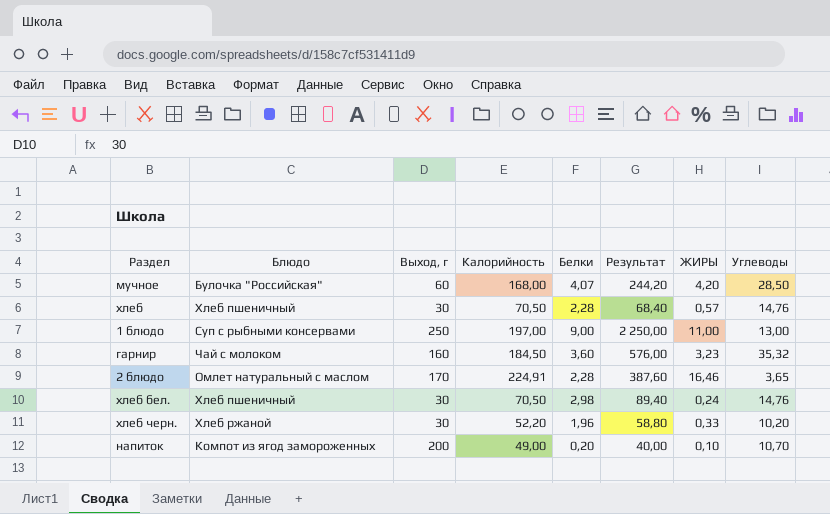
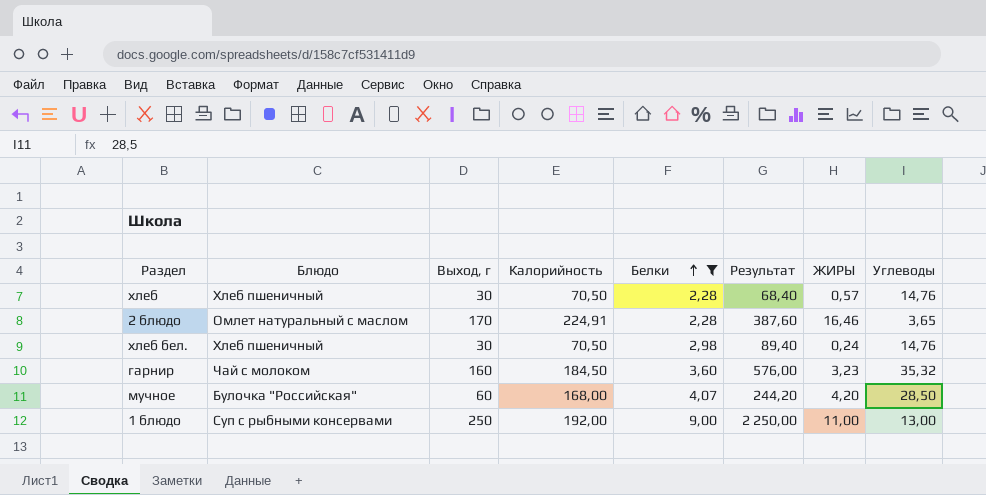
filter: none -> Белки >= 2,28
row order: none -> Белки ascending
1 блюдо | Калорийность: 197,00 -> 192,00

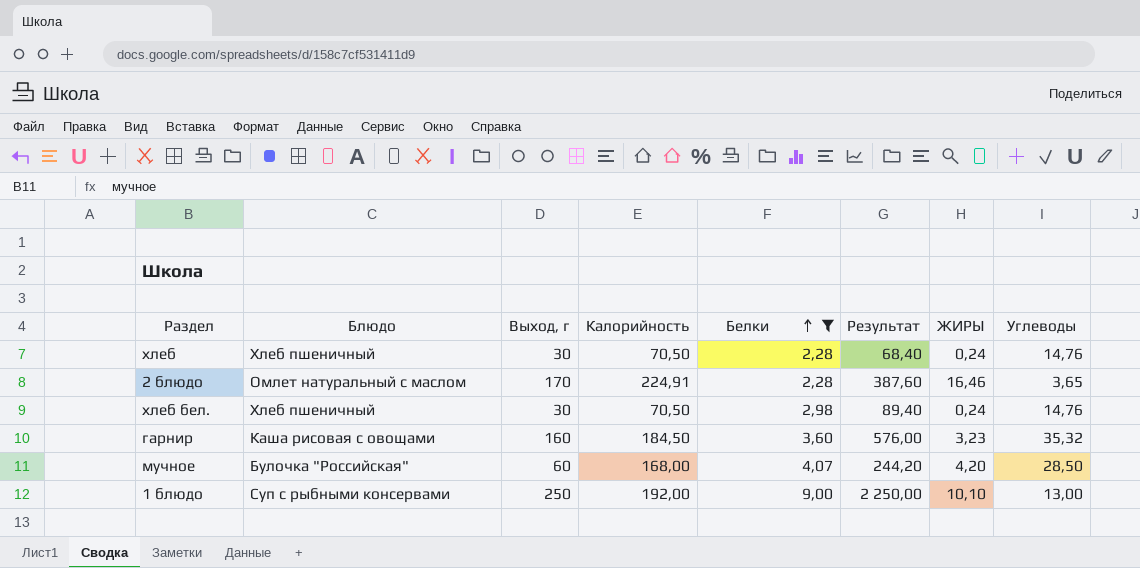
хлеб | ЖИРЫ: 0,57 -> 0,24
гарнир | Блюдо: Чай с молоком -> Каша рисовая с овощами
1 блюдо | ЖИРЫ: 11,00 -> 10,10

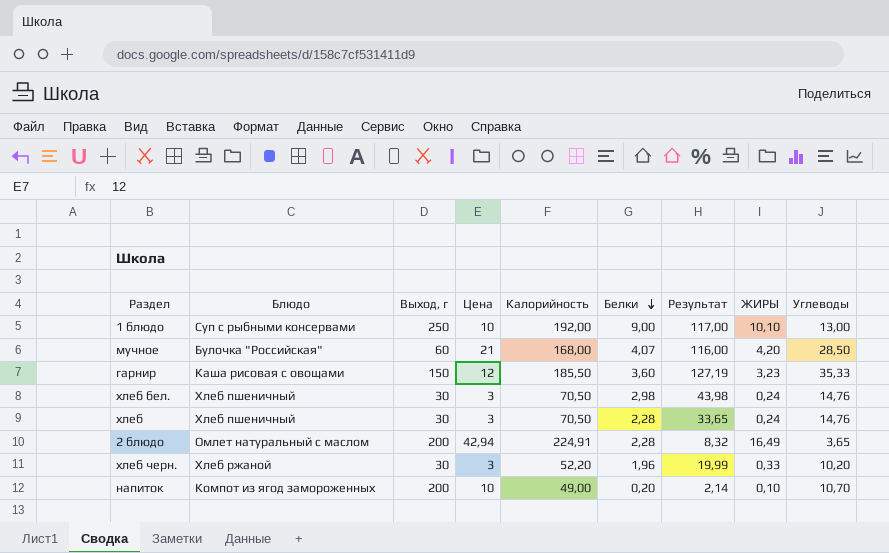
filter: Белки >= 2,28 -> none
row order: Белки ascending -> Белки descending
column Цена | position: none -> 4
column Результат | formula: [Выход, г] * [Белки] -> [Белки] * [Углеводы]
гарнир | Выход, г: 160 -> 150
гарнир | Калорийность: 184,50 -> 185,50
гарнир | Углеводы: 35,32 -> 35,33
2 блюдо | Выход, г: 170 -> 200
2 блюдо | ЖИРЫ: 16,46 -> 16,49

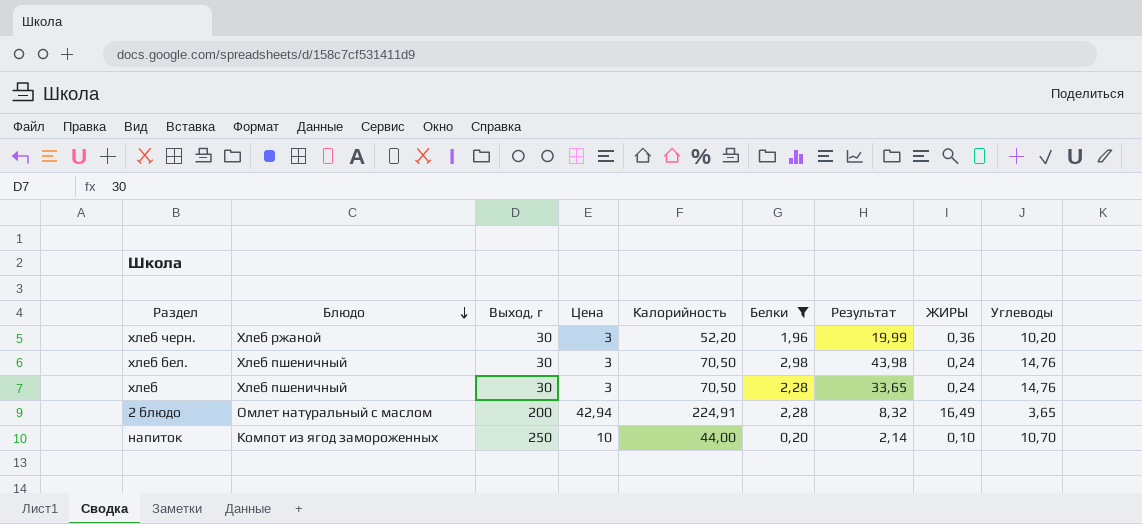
filter: none -> Белки <= 2,98
row order: Белки descending -> Блюдо descending
хлеб черн. | ЖИРЫ: 0,33 -> 0,36
напиток | Выход, г: 200 -> 250
напиток | Калорийность: 49,00 -> 44,00

